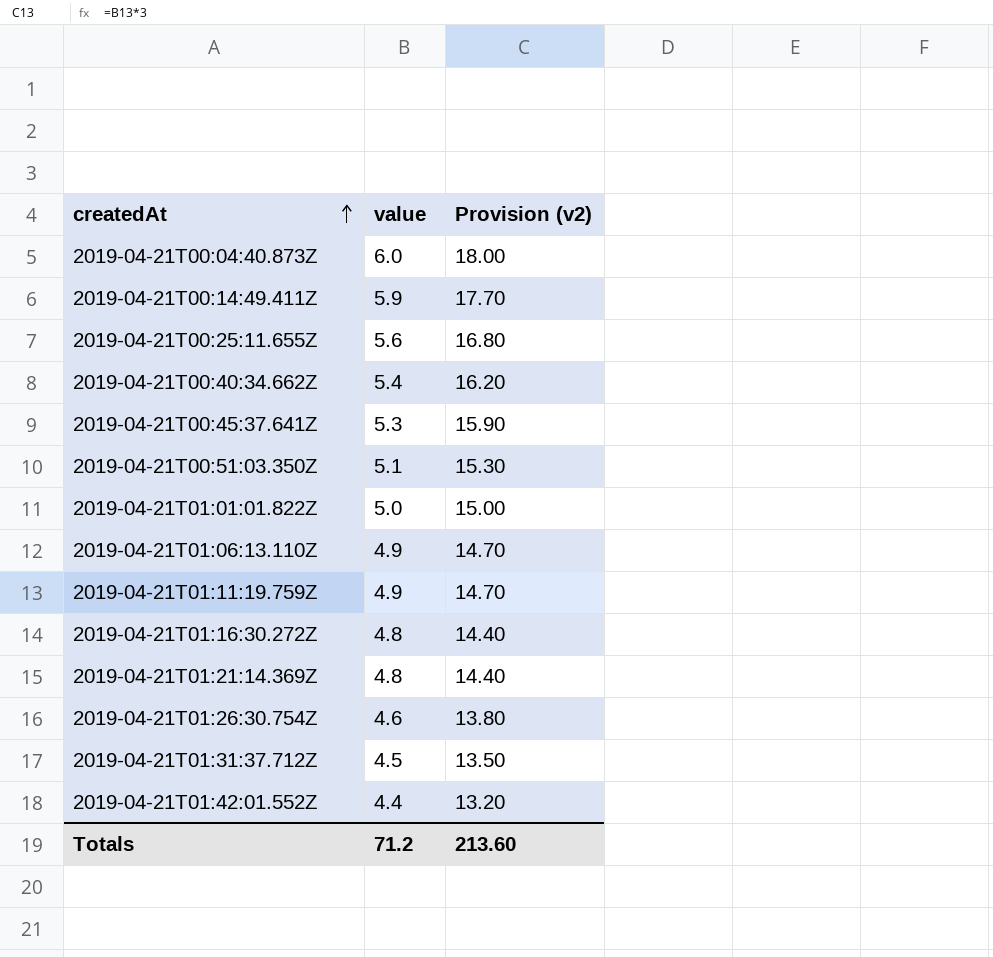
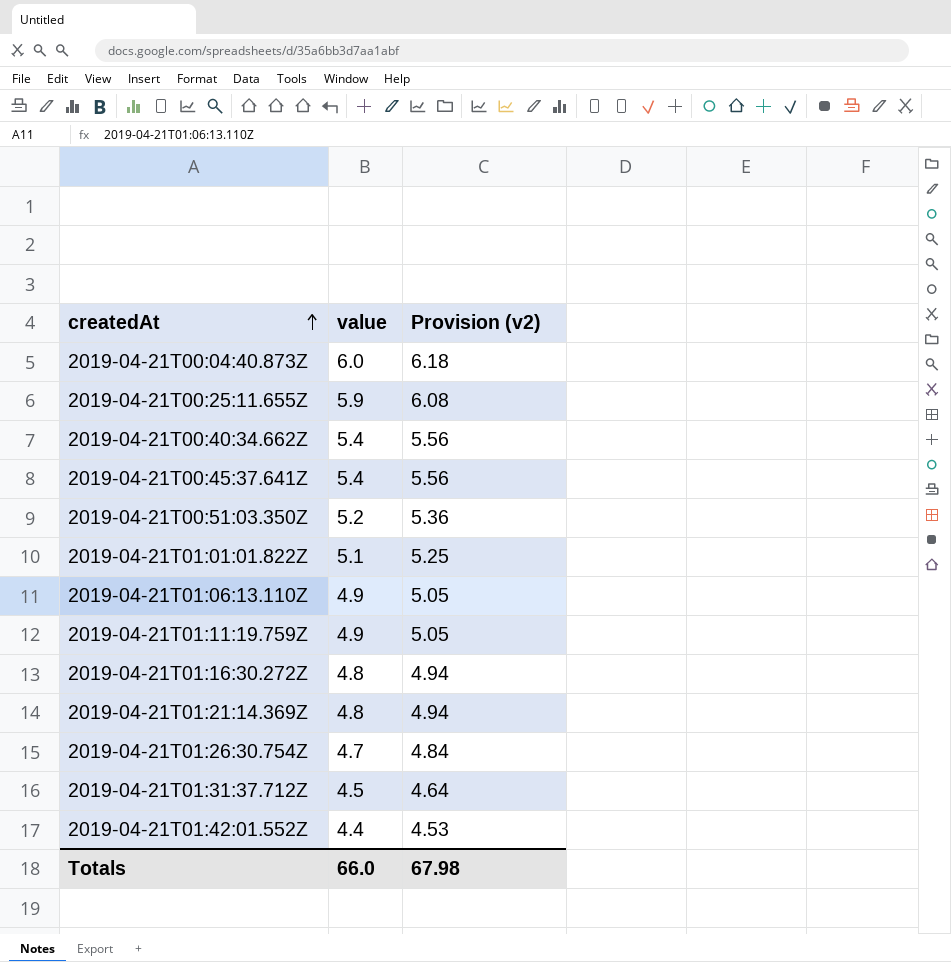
column Provision (v2) | formula: [value] * 3 -> [value] * 1.03
row 2019-04-21T00:14:49.411Z: 5.9 | 17.70 -> none
2019-04-21T00:25:11.655Z | value: 5.6 -> 5.9
2019-04-21T00:45:37.641Z | value: 5.3 -> 5.4
2019-04-21T00:51:03.350Z | value: 5.1 -> 5.2
2019-04-21T01:01:01.822Z | value: 5.0 -> 5.1
2019-04-21T01:26:30.754Z | value: 4.6 -> 4.7
Totals | value: 71.2 -> 66.0
Totals | Provision (v2): 213.60 -> 67.98

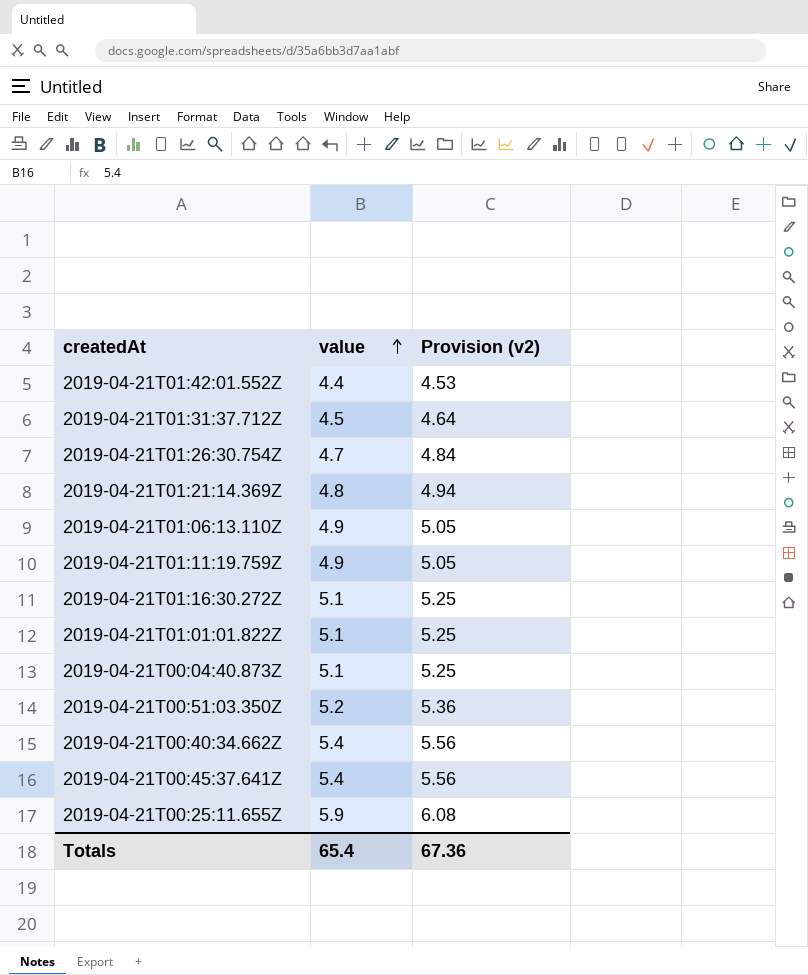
row order: createdAt ascending -> value ascending
2019-04-21T01:16:30.272Z | value: 4.8 -> 5.1
2019-04-21T01:16:30.272Z | Provision (v2): 4.94 -> 5.25
2019-04-21T00:04:40.873Z | value: 6.0 -> 5.1
2019-04-21T00:04:40.873Z | Provision (v2): 6.18 -> 5.25
Totals | value: 66.0 -> 65.4
Totals | Provision (v2): 67.98 -> 67.36

